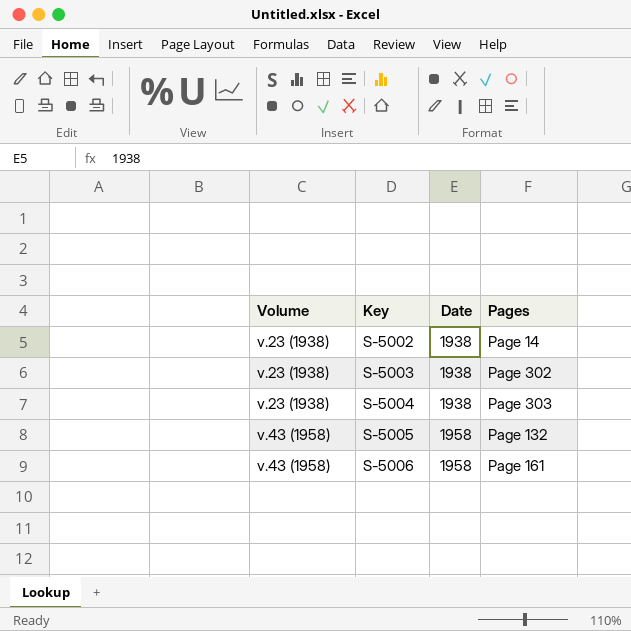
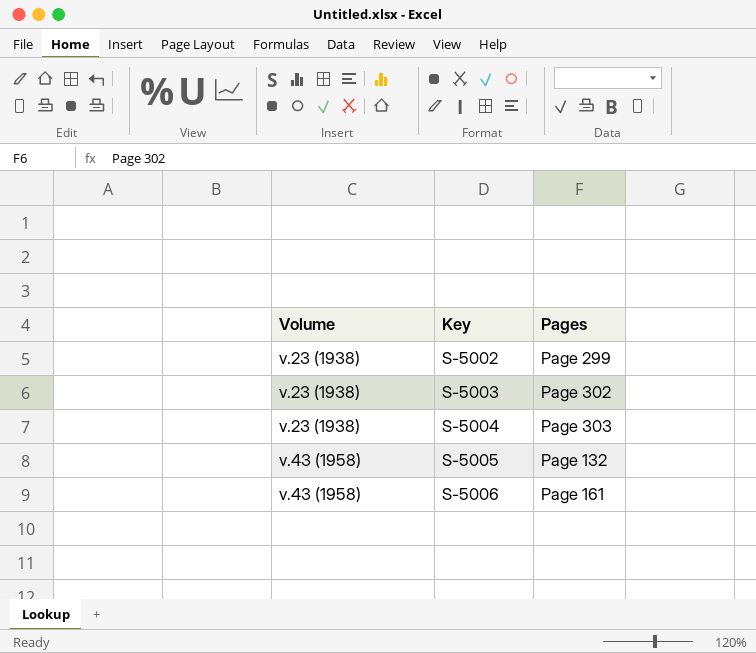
column Date | position: 3 -> none
S-5002 | Pages: Page 14 -> Page 299

